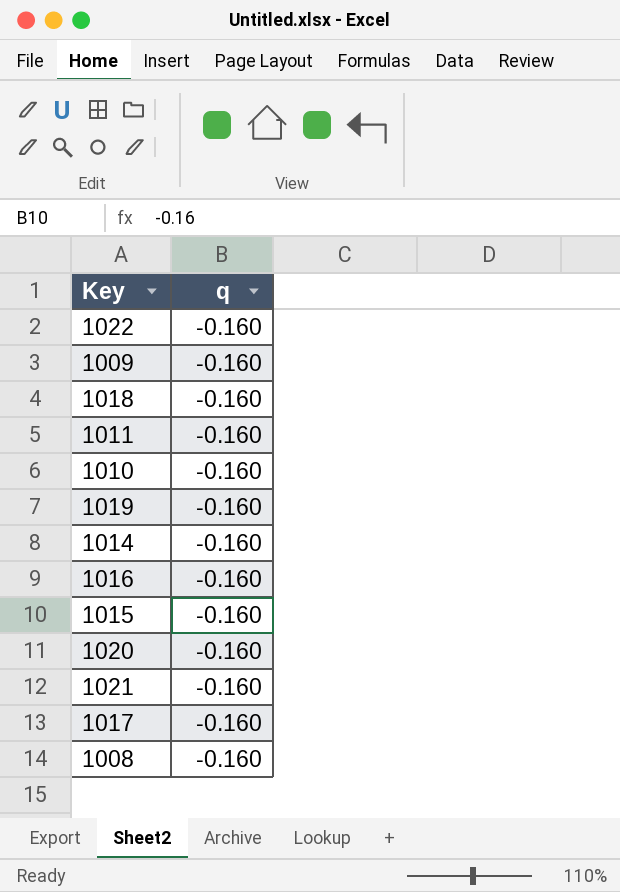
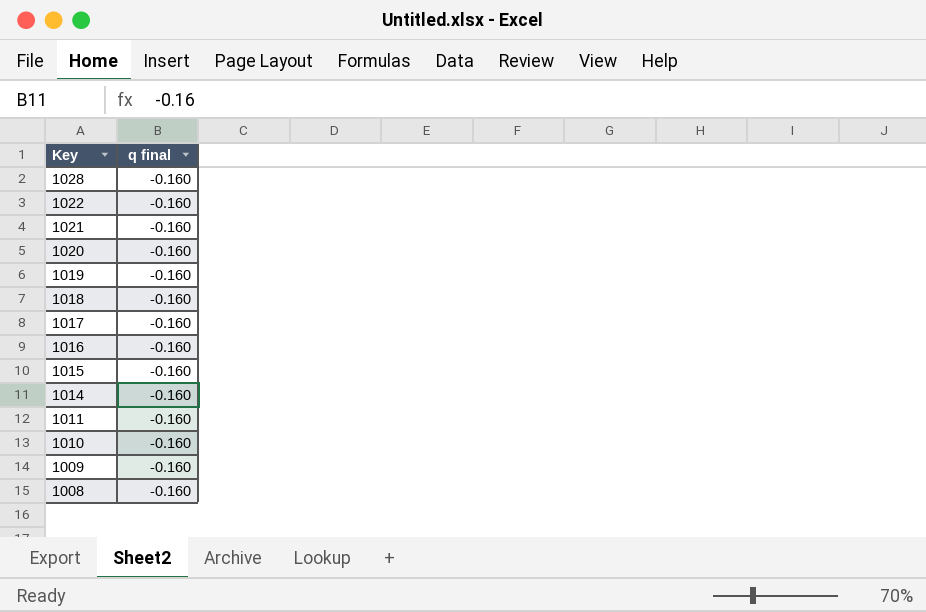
row order: none -> Key descending
column name: q -> q final
row 1028: none -> -0.160

